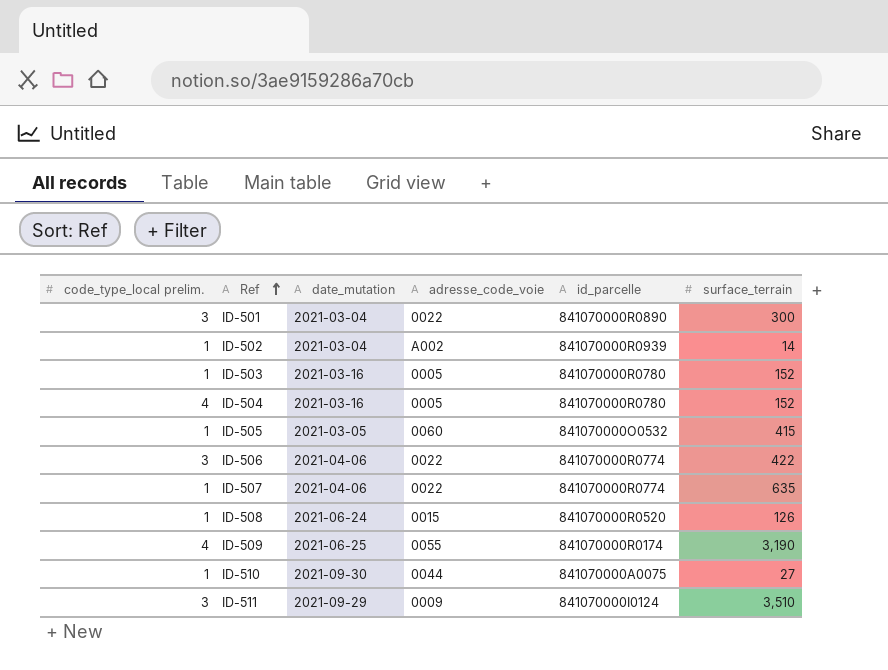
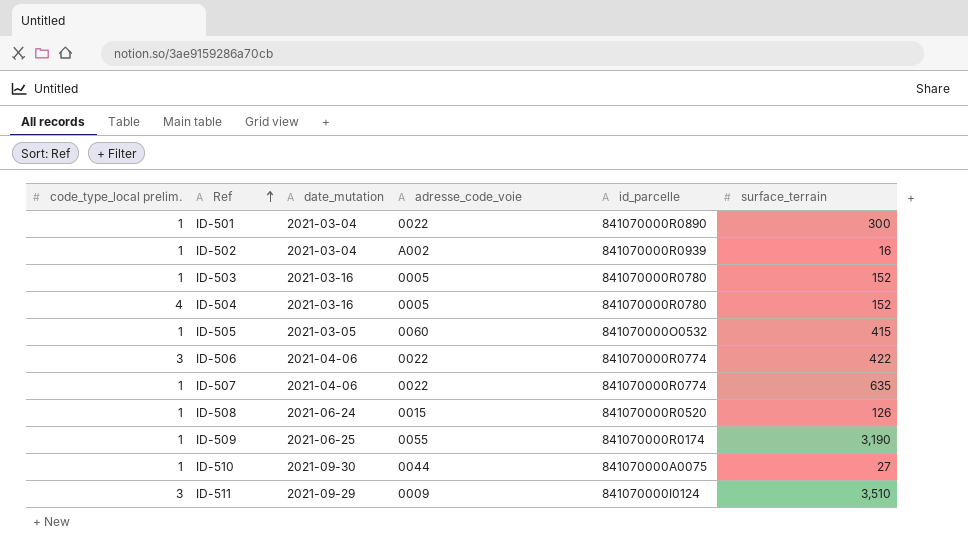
ID-501 | code_type_local prelim.: 3 -> 1
ID-502 | surface_terrain: 14 -> 16
ID-509 | code_type_local prelim.: 4 -> 1

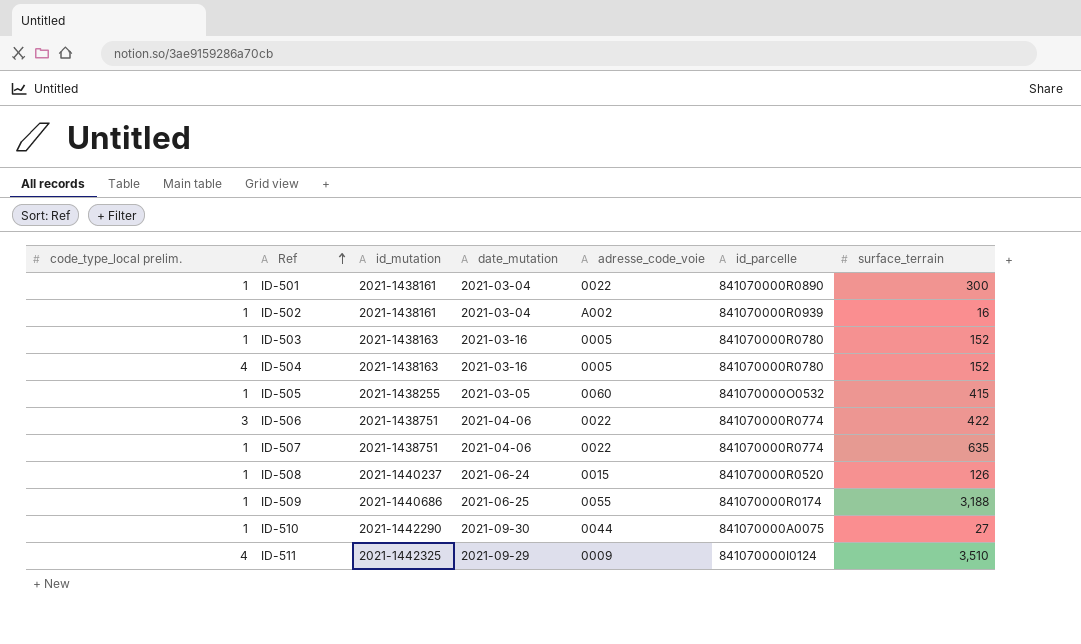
column id_mutation | position: none -> 3
ID-509 | surface_terrain: 3,190 -> 3,188
ID-511 | code_type_local prelim.: 3 -> 4

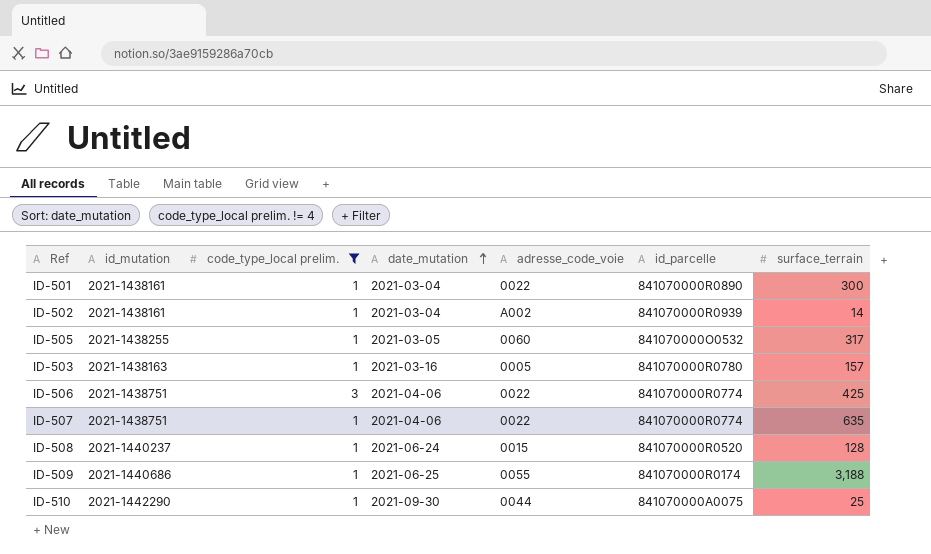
filter: none -> code_type_local prelim. != 4
row order: Ref ascending -> date_mutation ascending
column code_type_local prelim. | position: 1 -> 3
ID-502 | surface_terrain: 16 -> 14
ID-505 | surface_terrain: 415 -> 317
ID-503 | surface_terrain: 152 -> 157
ID-506 | surface_terrain: 422 -> 425
ID-508 | surface_terrain: 126 -> 128
ID-510 | surface_terrain: 27 -> 25

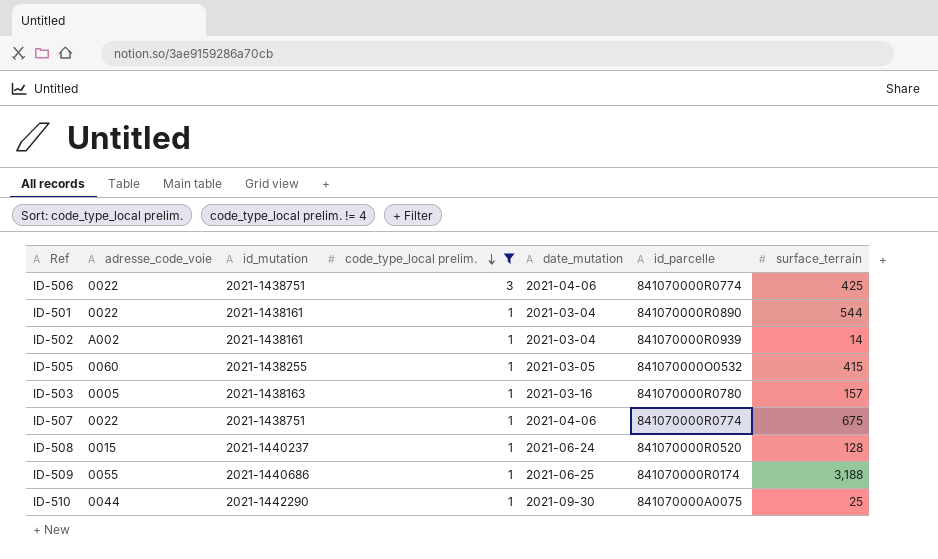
row order: date_mutation ascending -> code_type_local prelim. descending
column adresse_code_voie | position: 5 -> 2
ID-501 | surface_terrain: 300 -> 544
ID-505 | surface_terrain: 317 -> 415
ID-507 | surface_terrain: 635 -> 675

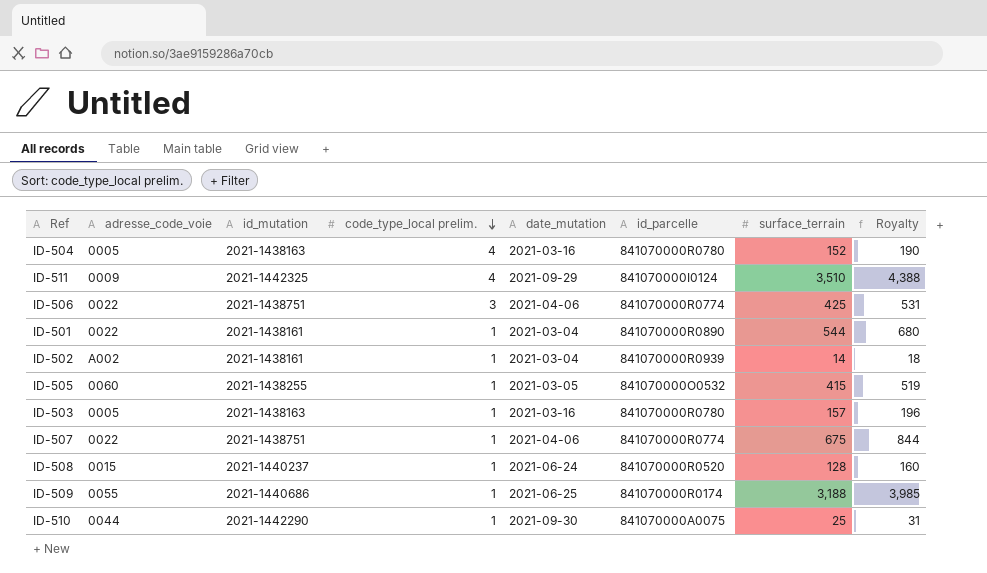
filter: code_type_local prelim. != 4 -> none
column Royalty | formula: none -> [surface_terrain] * 1.25

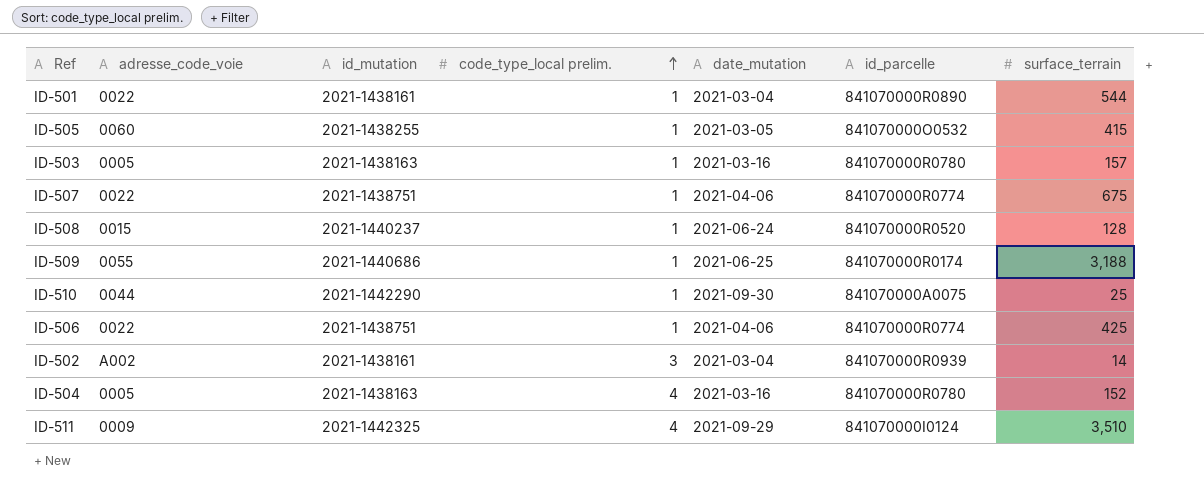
row order: code_type_local prelim. descending -> code_type_local prelim. ascending
column Royalty | formula: [surface_terrain] * 1.25 -> none
ID-506 | code_type_local prelim.: 3 -> 1
ID-502 | code_type_local prelim.: 1 -> 3

